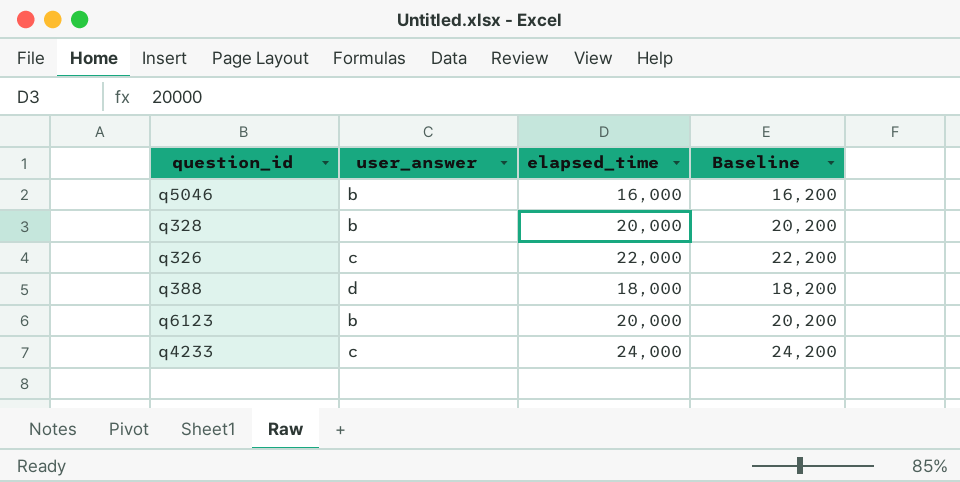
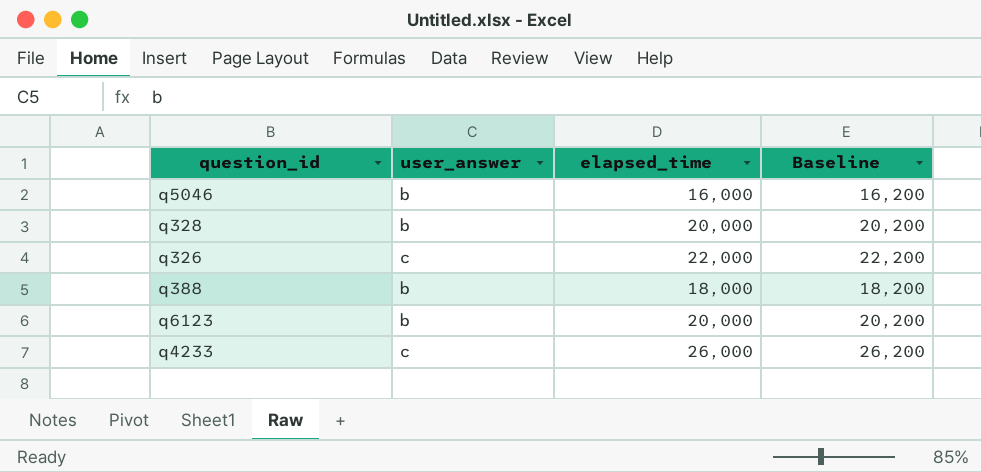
q388 | user_answer: d -> b
q4233 | elapsed_time: 24,000 -> 26,000
q4233 | Baseline: 24,200 -> 26,200

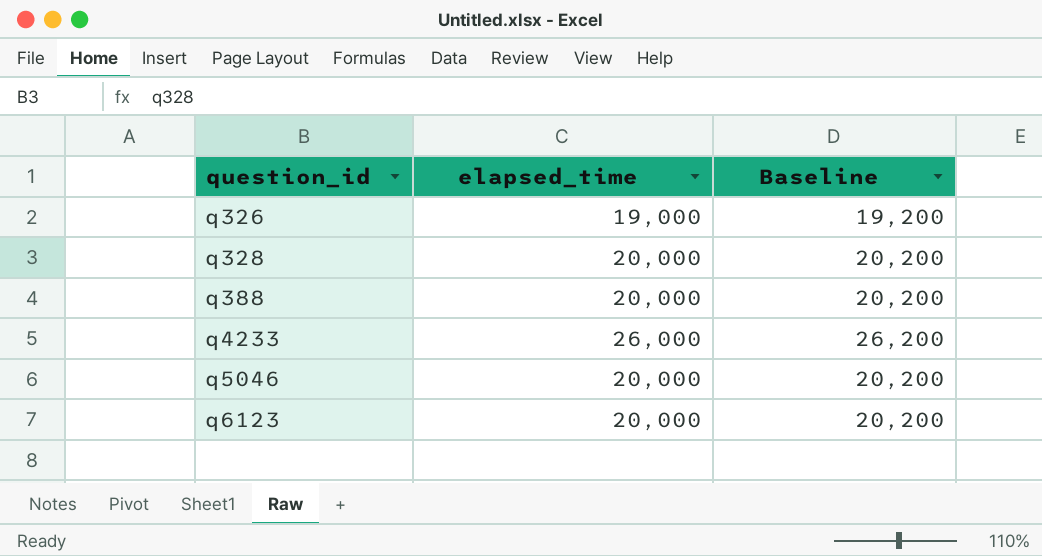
row order: none -> question_id ascending
column user_answer | position: 2 -> none
q326 | elapsed_time: 22,000 -> 19,000
q326 | Baseline: 22,200 -> 19,200
q388 | elapsed_time: 18,000 -> 20,000
q388 | Baseline: 18,200 -> 20,200
q5046 | elapsed_time: 16,000 -> 20,000
q5046 | Baseline: 16,200 -> 20,200

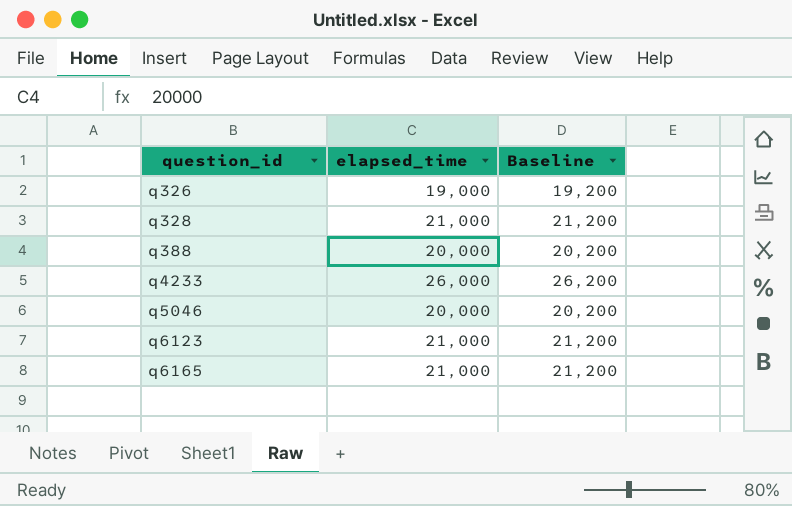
q328 | elapsed_time: 20,000 -> 21,000
q328 | Baseline: 20,200 -> 21,200
q6123 | elapsed_time: 20,000 -> 21,000
q6123 | Baseline: 20,200 -> 21,200
row q6165: none -> 21,000 | 21,200

